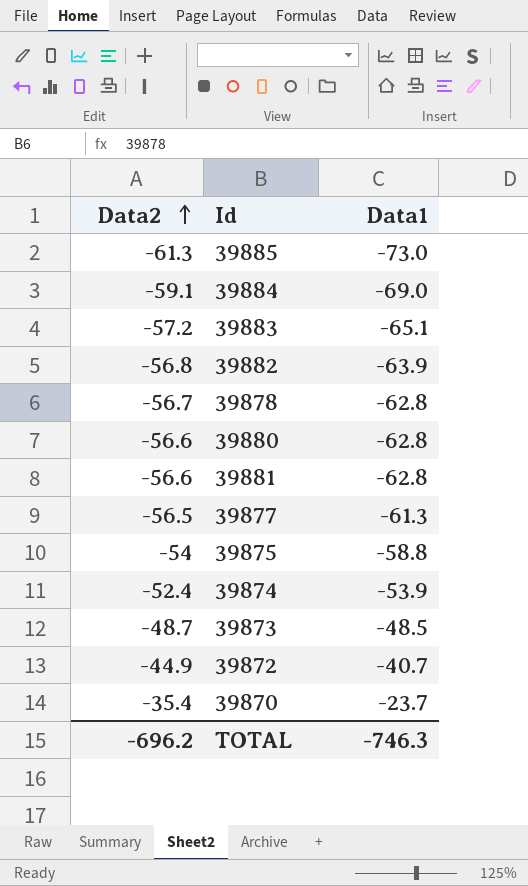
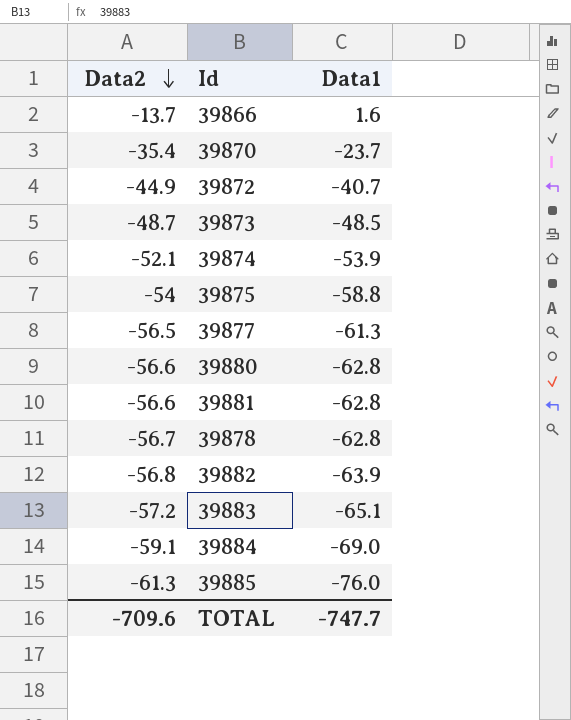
row order: Data2 ascending -> Data2 descending
row 39866: none -> -13.7 | 1.6
39874 | Data2: -52.4 -> -52.1
39885 | Data1: -73.0 -> -76.0
TOTAL | Data2: -696.2 -> -709.6
TOTAL | Data1: -746.3 -> -747.7

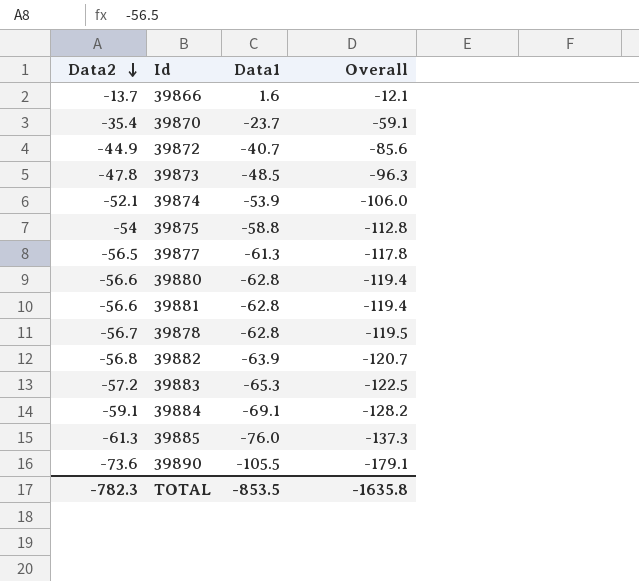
column Overall | formula: none -> [Data2] + [Data1]
39873 | Data2: -48.7 -> -47.8
39883 | Data1: -65.1 -> -65.3
39884 | Data1: -69.0 -> -69.1
row 39890: none -> -73.6 | -105.5 | -179.1
TOTAL | Data2: -709.6 -> -782.3
TOTAL | Data1: -747.7 -> -853.5

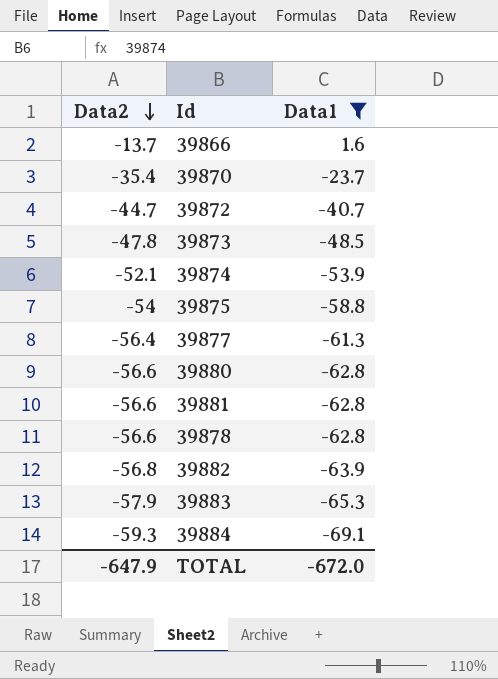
filter: none -> Data1 >= -69.1
column Overall | formula: [Data2] + [Data1] -> none
39872 | Data2: -44.9 -> -44.7
39877 | Data2: -56.5 -> -56.4
39878 | Data2: -56.7 -> -56.6
39883 | Data2: -57.2 -> -57.9
39884 | Data2: -59.1 -> -59.3
TOTAL | Data2: -782.3 -> -647.9
TOTAL | Data1: -853.5 -> -672.0

